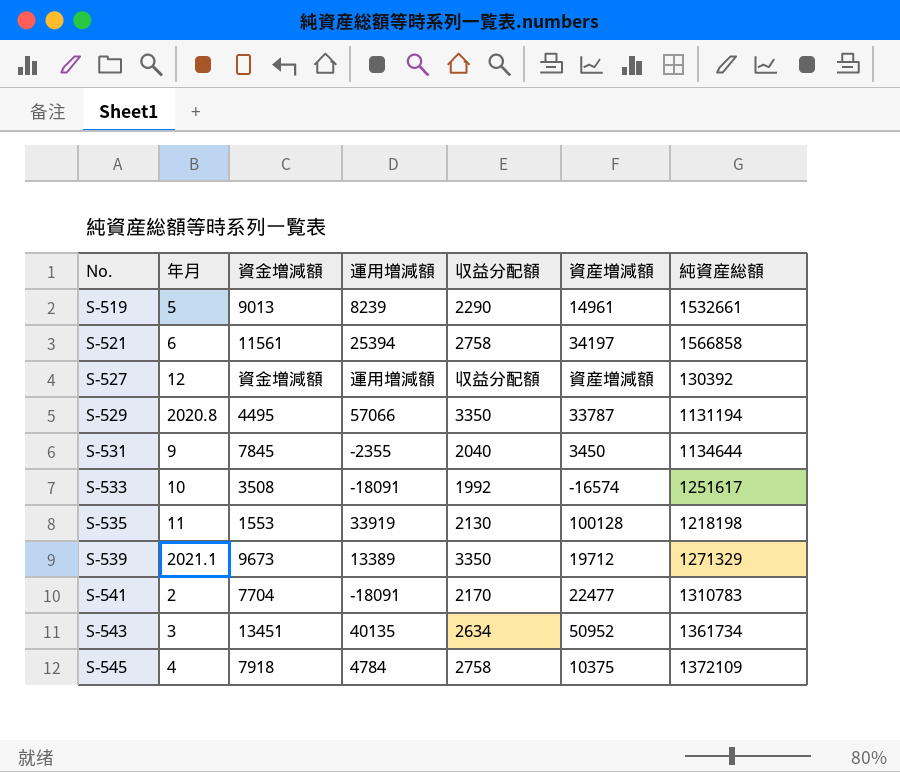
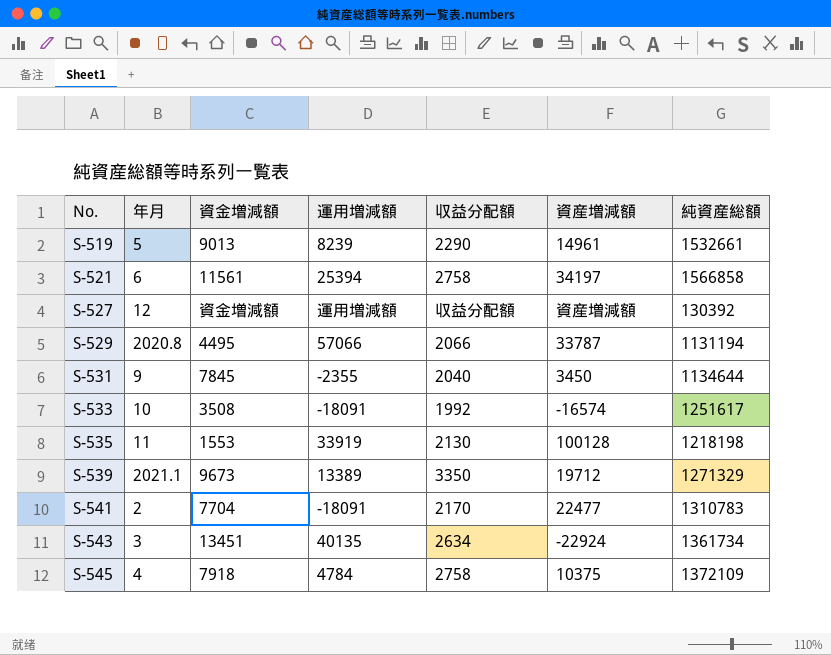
S-529 | 収益分配額: 3350 -> 2066
S-543 | 資産増減額: 50952 -> -22924

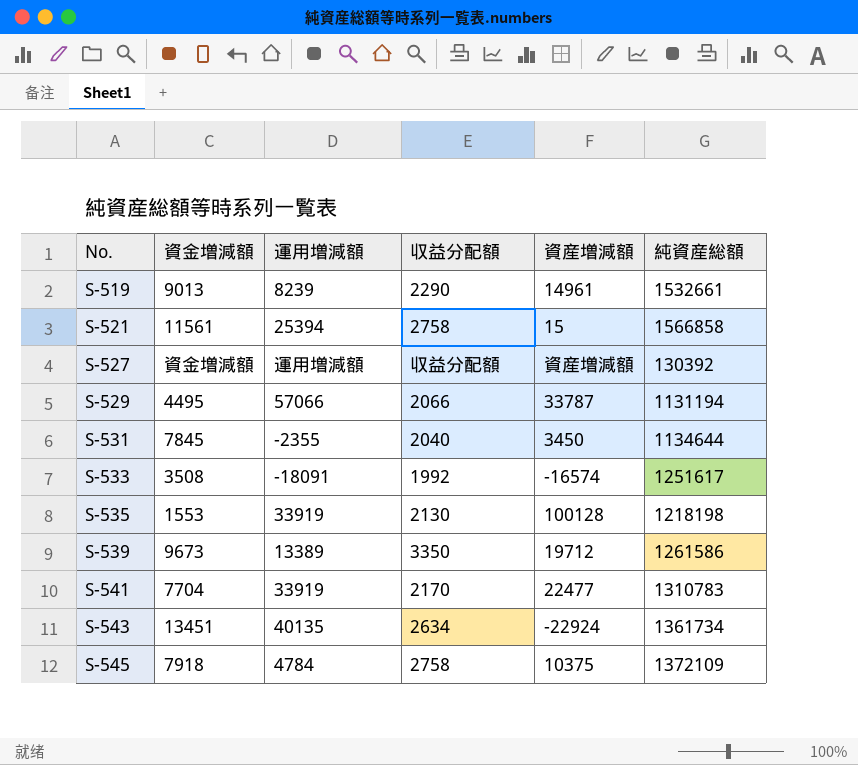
column 年月 | position: 2 -> none
S-521 | 資産増減額: 34197 -> 15
S-539 | 純資産総額: 1271329 -> 1261586
S-541 | 運用増減額: -18091 -> 33919

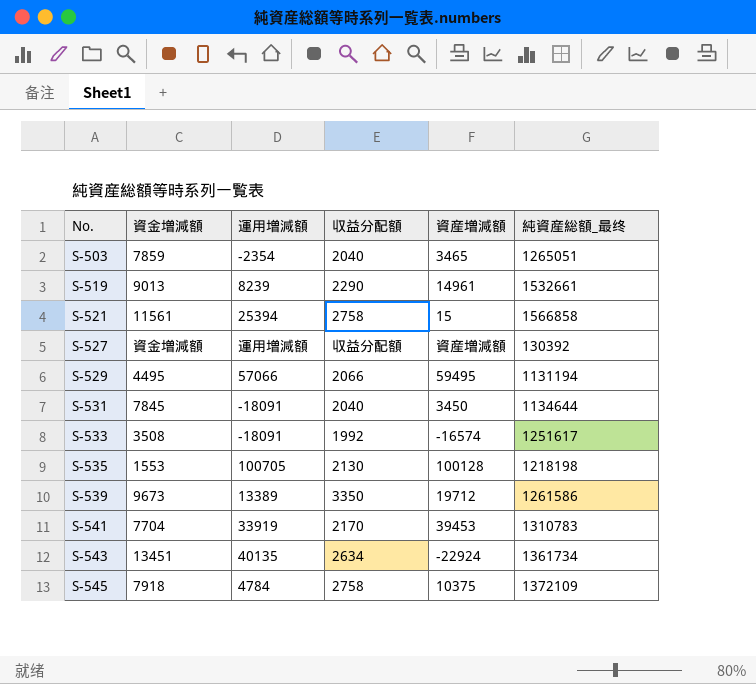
column name: 純資産総額 -> 純資産総額_最终
row S-503: none -> 7859 | -2354 | 2040 | 3465 | 1265051
S-529 | 資産増減額: 33787 -> 59495
S-531 | 運用増減額: -2355 -> -18091
S-535 | 運用増減額: 33919 -> 100705
S-541 | 資産増減額: 22477 -> 39453

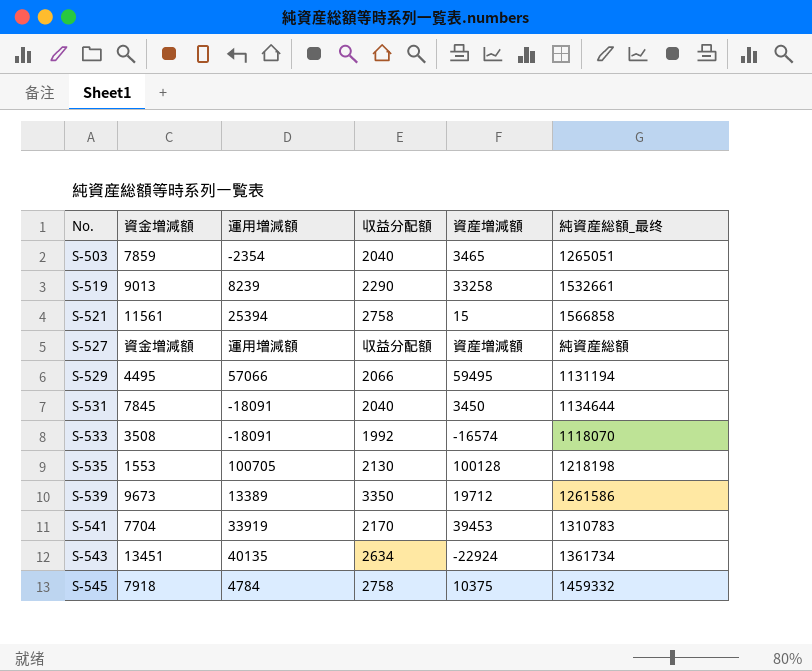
S-519 | 資産増減額: 14961 -> 33258
S-527 | 純資産総額_最终: 130392 -> 純資産総額
S-533 | 純資産総額_最终: 1251617 -> 1118070
S-545 | 純資産総額_最终: 1372109 -> 1459332

